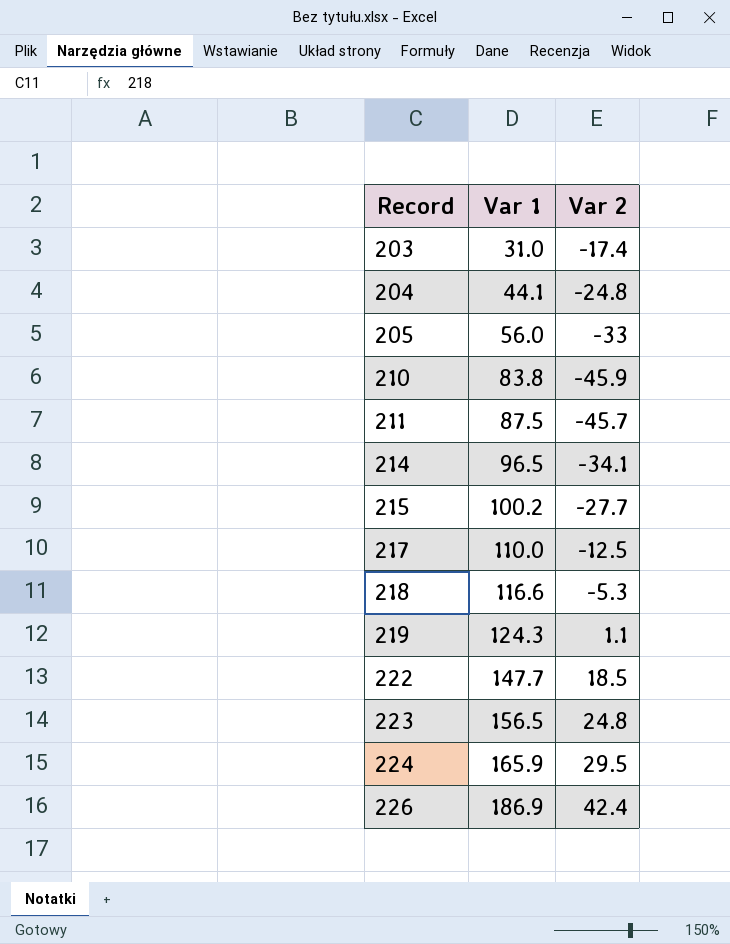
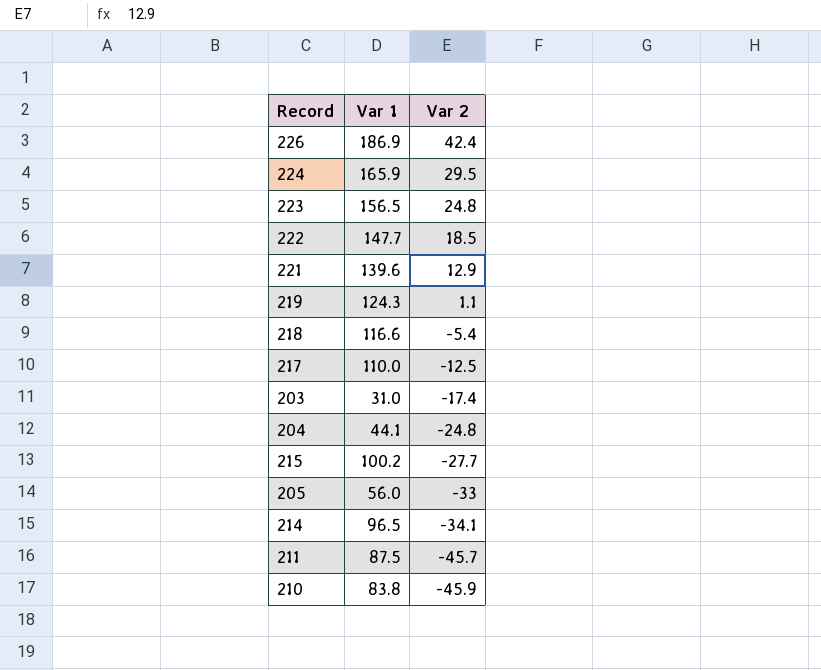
row order: Record ascending -> Var 2 descending
row 221: none -> 139.6 | 12.9
218 | Var 2: -5.3 -> -5.4

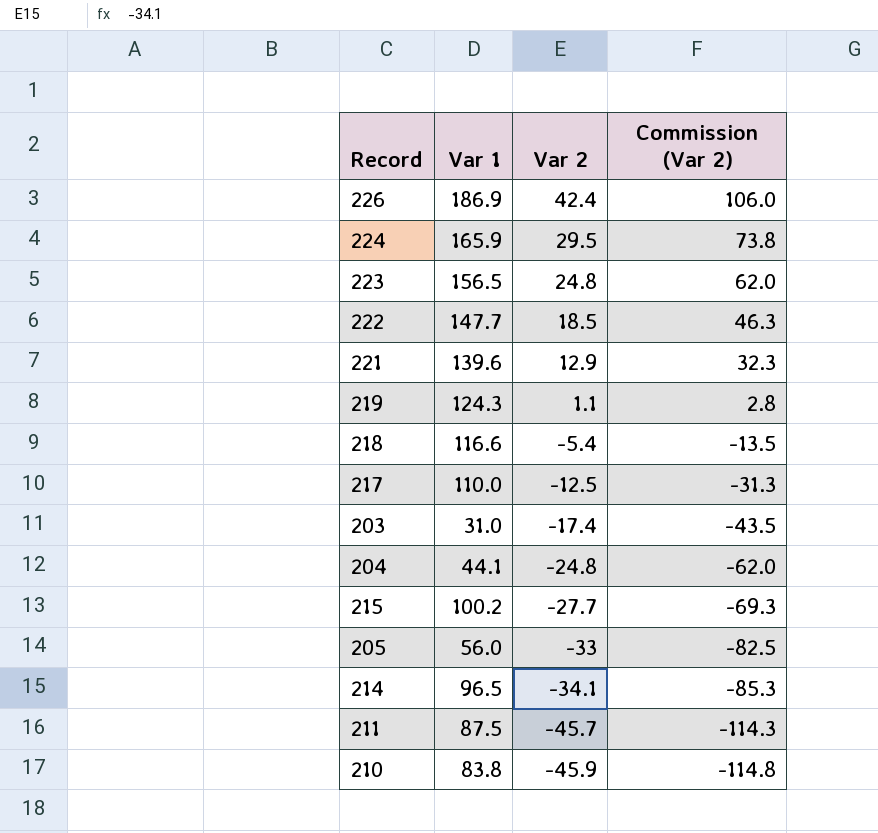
column Commission (Var 2) | formula: none -> [Var 2] * 2.5

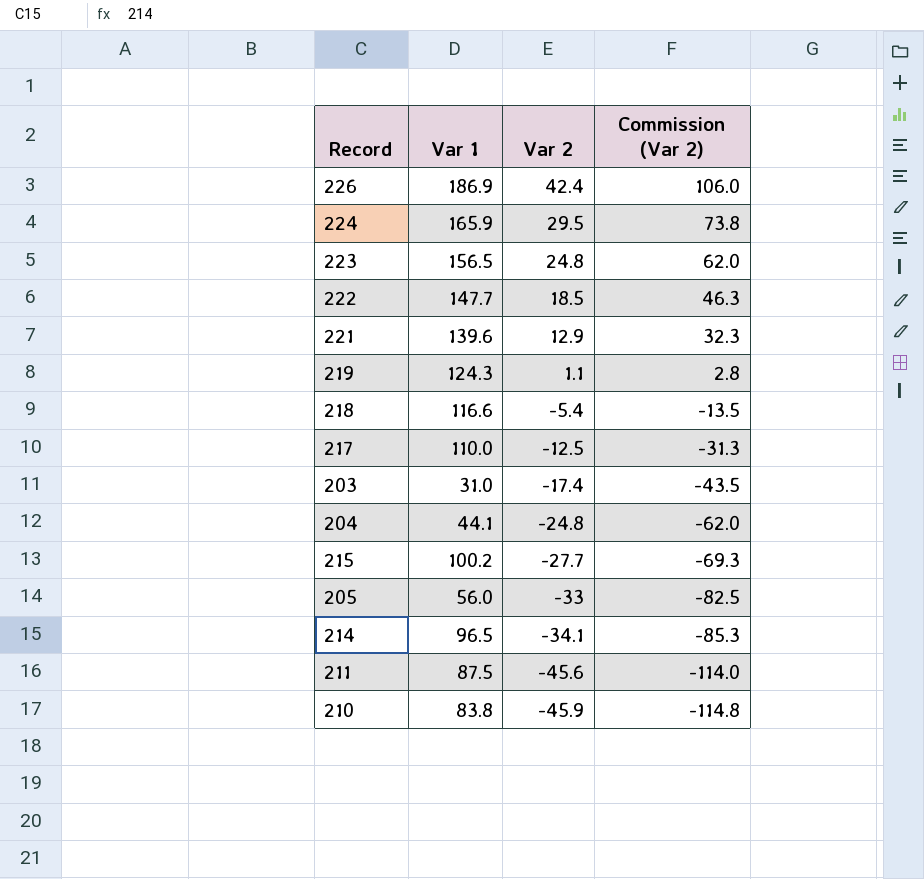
211 | Var 2: -45.7 -> -45.6
211 | Commission (Var 2): -114.3 -> -114.0

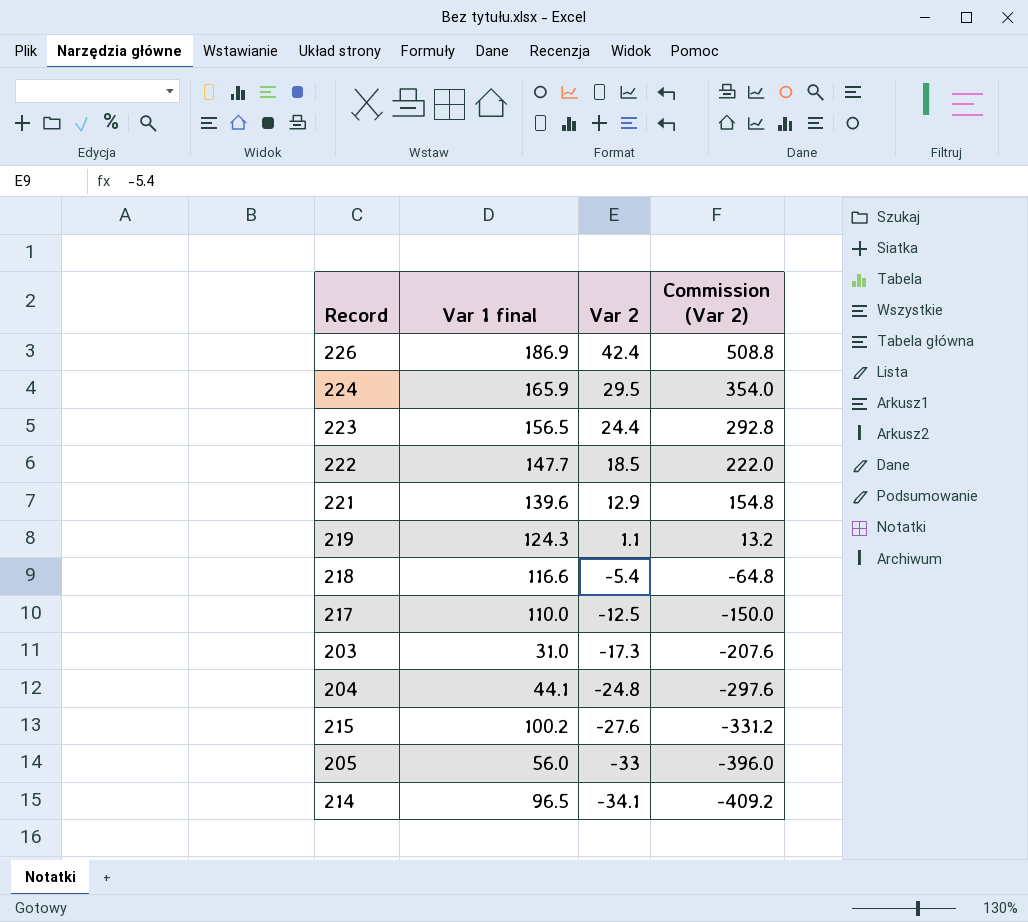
column name: Var 1 -> Var 1 final
column Commission (Var 2) | formula: [Var 2] * 2.5 -> [Var 2] * 12
row 211: 87.5 | -45.6 | -114.0 -> none
row 210: 83.8 | -45.9 | -114.8 -> none
223 | Var 2: 24.8 -> 24.4
203 | Var 2: -17.4 -> -17.3
215 | Var 2: -27.7 -> -27.6

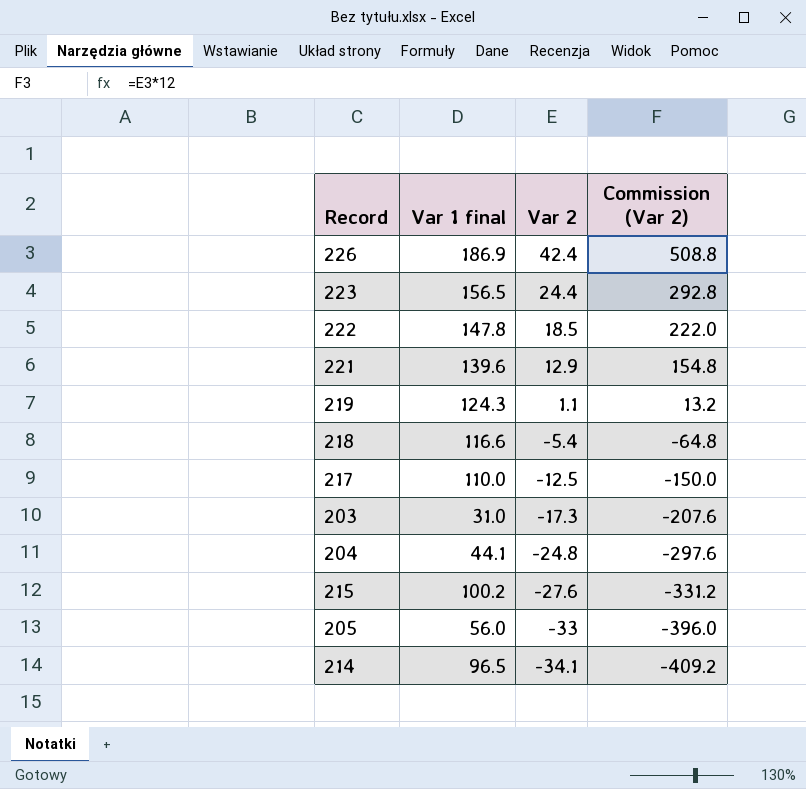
row 224: 165.9 | 29.5 | 354.0 -> none
222 | Var 1 final: 147.7 -> 147.8

